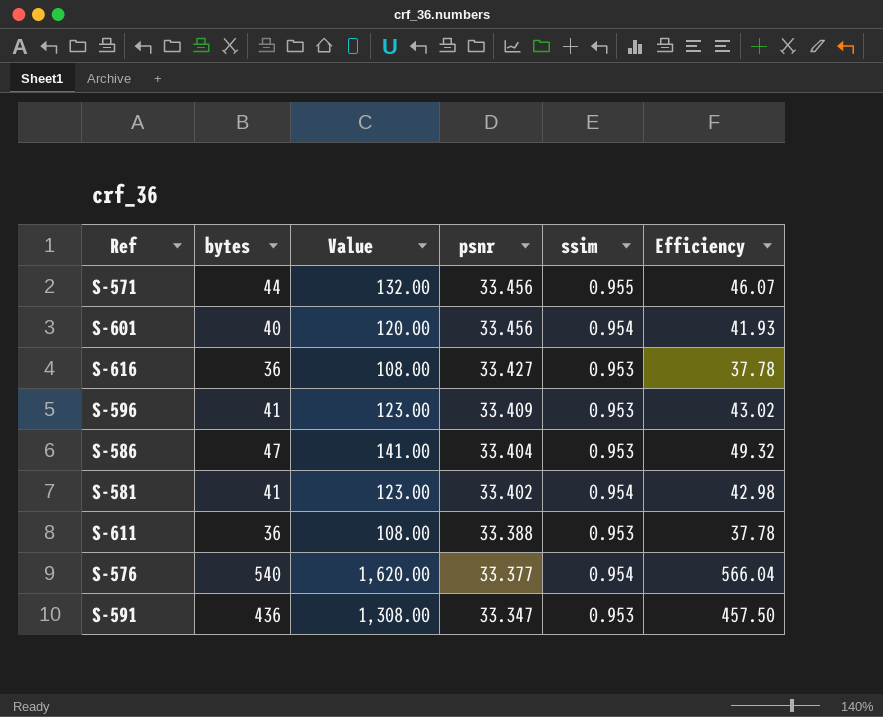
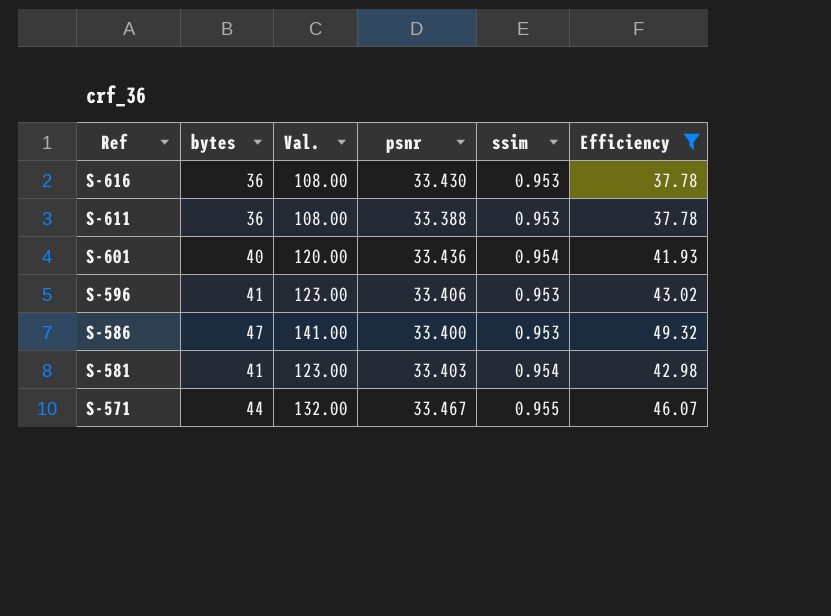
filter: none -> Efficiency <= 49.32
row order: psnr descending -> Ref descending
column name: Value -> Val.
S-616 | psnr: 33.427 -> 33.430
S-601 | psnr: 33.456 -> 33.436
S-596 | psnr: 33.409 -> 33.406
S-586 | psnr: 33.404 -> 33.400
S-581 | psnr: 33.402 -> 33.403
S-571 | psnr: 33.456 -> 33.467

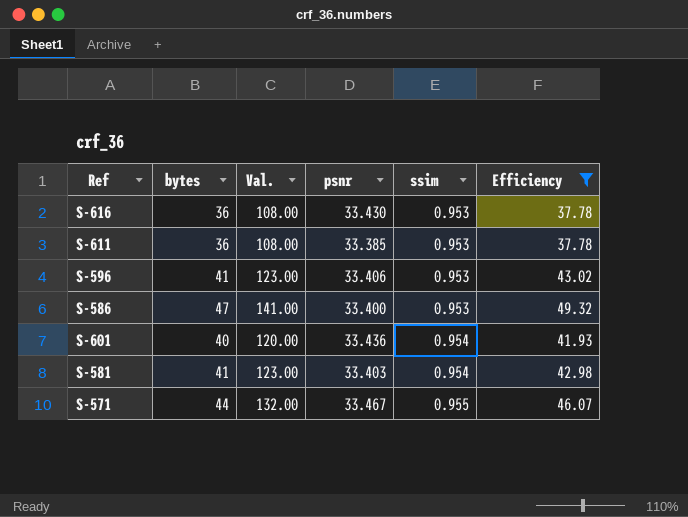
row order: Ref descending -> ssim ascending
S-611 | psnr: 33.388 -> 33.385

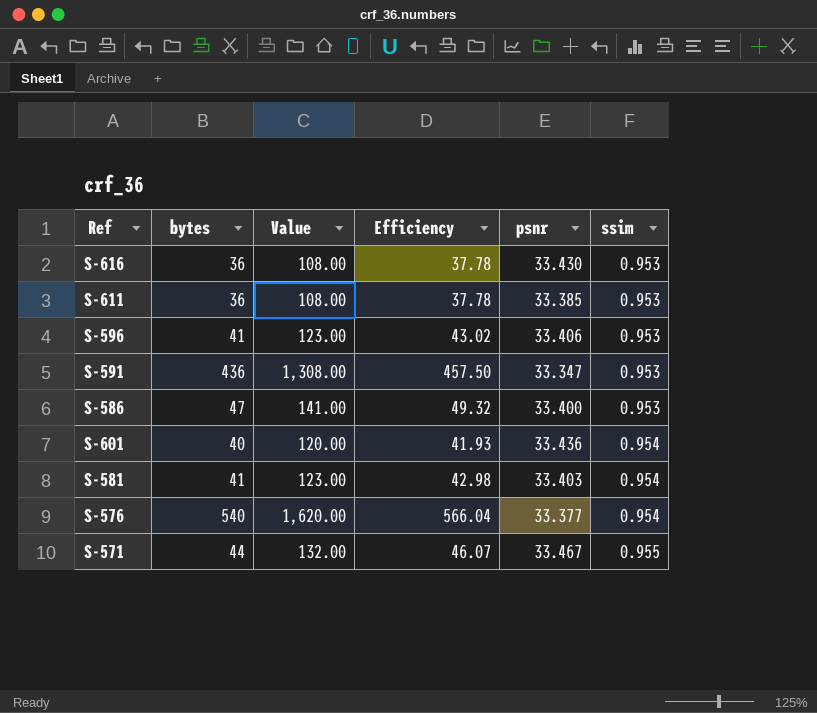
filter: Efficiency <= 49.32 -> none
column name: Val. -> Value
column Efficiency | position: 6 -> 4

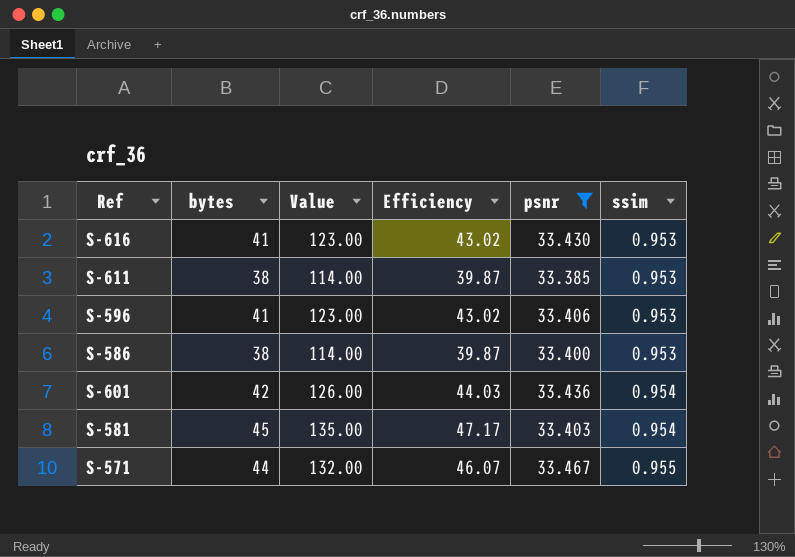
filter: none -> psnr >= 33.385
S-616 | bytes: 36 -> 41
S-616 | Value: 108.00 -> 123.00
S-616 | Efficiency: 37.78 -> 43.02
S-611 | bytes: 36 -> 38
S-611 | Value: 108.00 -> 114.00
S-611 | Efficiency: 37.78 -> 39.87
S-586 | bytes: 47 -> 38
S-586 | Value: 141.00 -> 114.00
S-586 | Efficiency: 49.32 -> 39.87
S-601 | bytes: 40 -> 42
S-601 | Value: 120.00 -> 126.00
S-601 | Efficiency: 41.93 -> 44.03
S-581 | bytes: 41 -> 45
S-581 | Value: 123.00 -> 135.00
S-581 | Efficiency: 42.98 -> 47.17

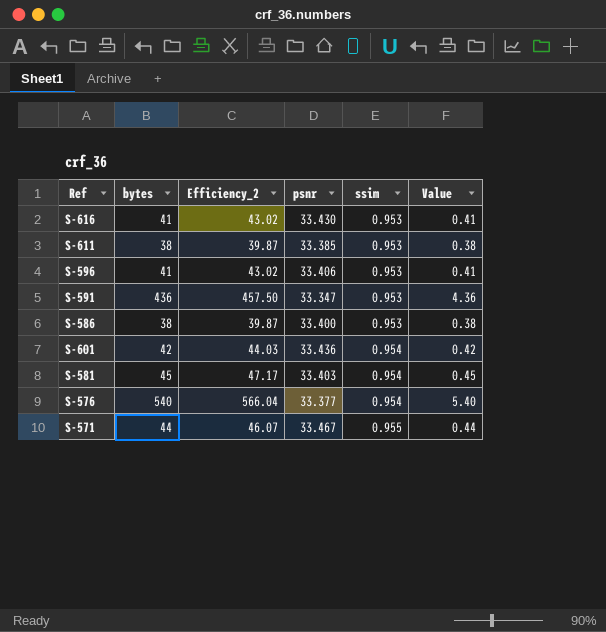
filter: psnr >= 33.385 -> none
column name: Efficiency -> Efficiency_2
column Value | formula: [bytes] * 3 -> [bytes] * 0.01
column Value | position: 3 -> 6

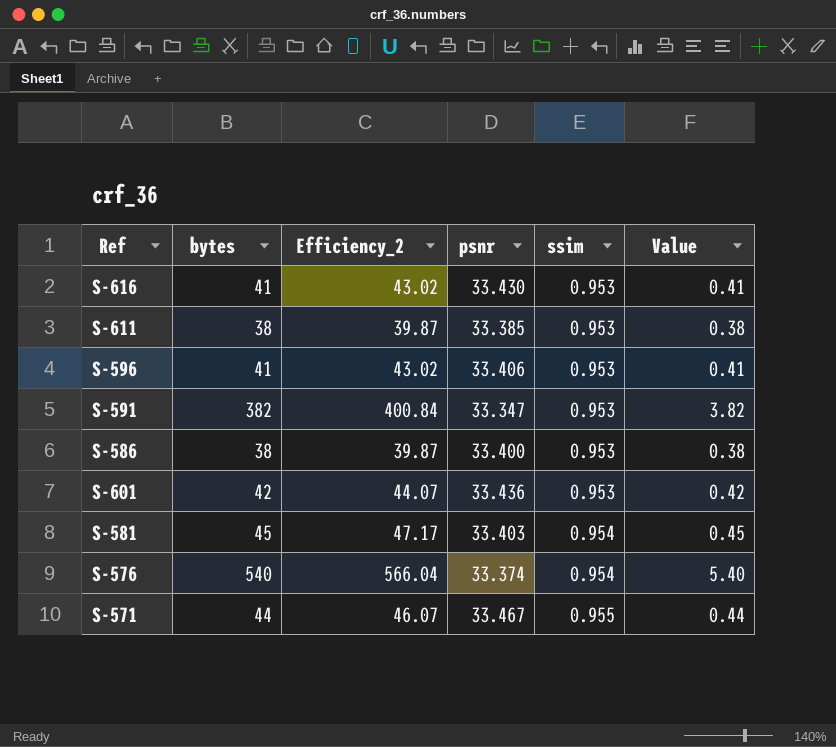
S-591 | bytes: 436 -> 382
S-591 | Efficiency_2: 457.50 -> 400.84
S-591 | Value: 4.36 -> 3.82
S-601 | Efficiency_2: 44.03 -> 44.07
S-601 | ssim: 0.954 -> 0.953
S-576 | psnr: 33.377 -> 33.374

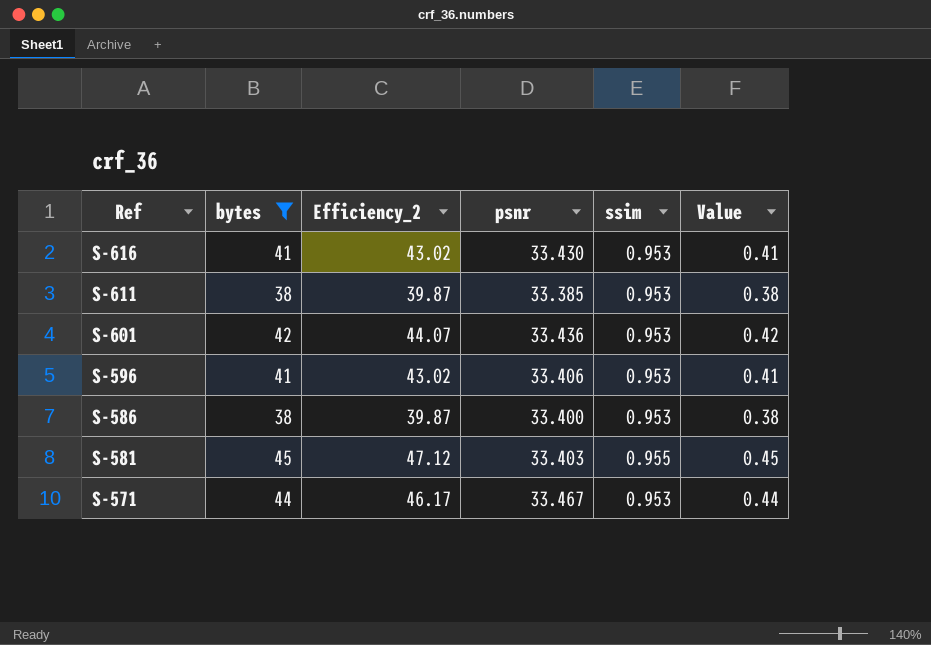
filter: none -> bytes <= 45
row order: ssim ascending -> Ref descending
S-581 | Efficiency_2: 47.17 -> 47.12
S-581 | ssim: 0.954 -> 0.955
S-571 | Efficiency_2: 46.07 -> 46.17
S-571 | ssim: 0.955 -> 0.953

